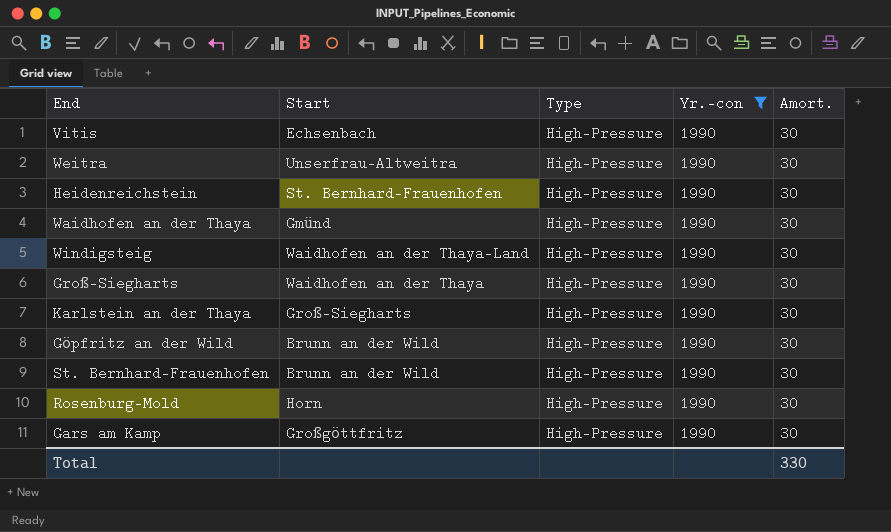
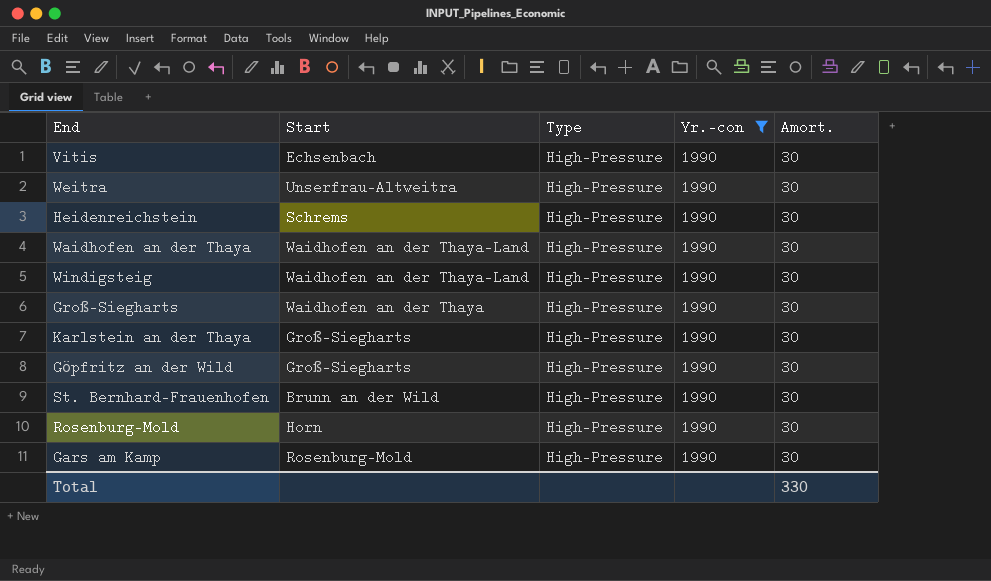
Heidenreichstein | Start: St. Bernhard-Frauenhofen -> Schrems
Waidhofen an der Thaya | Start: Gmünd -> Waidhofen an der Thaya-Land
Göpfritz an der Wild | Start: Brunn an der Wild -> Groß-Siegharts
Gars am Kamp | Start: Großgöttfritz -> Rosenburg-Mold

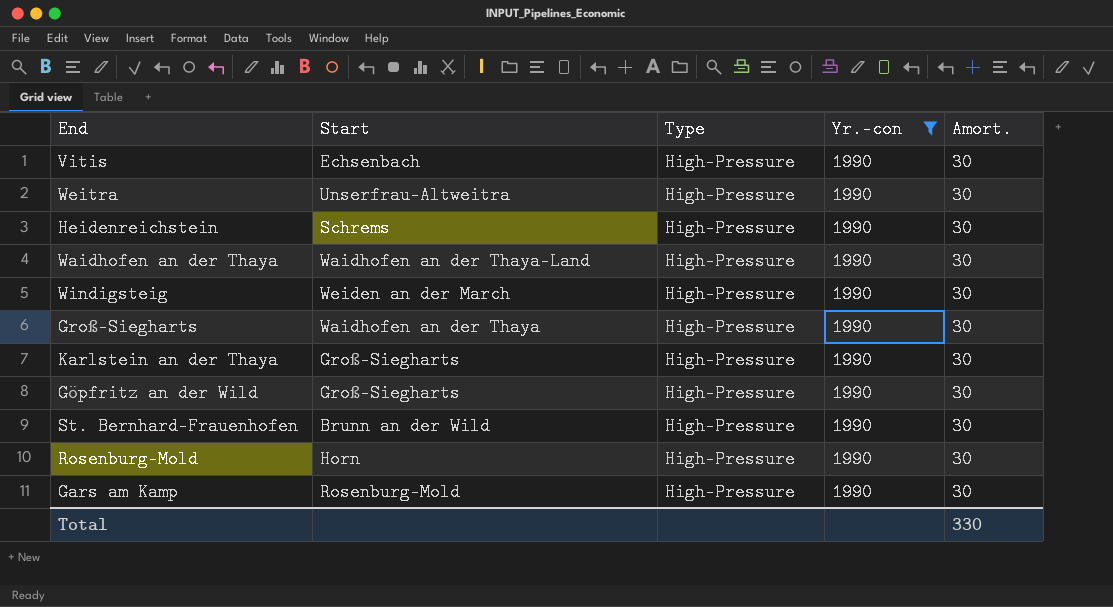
Windigsteig | Start: Waidhofen an der Thaya-Land -> Weiden an der March

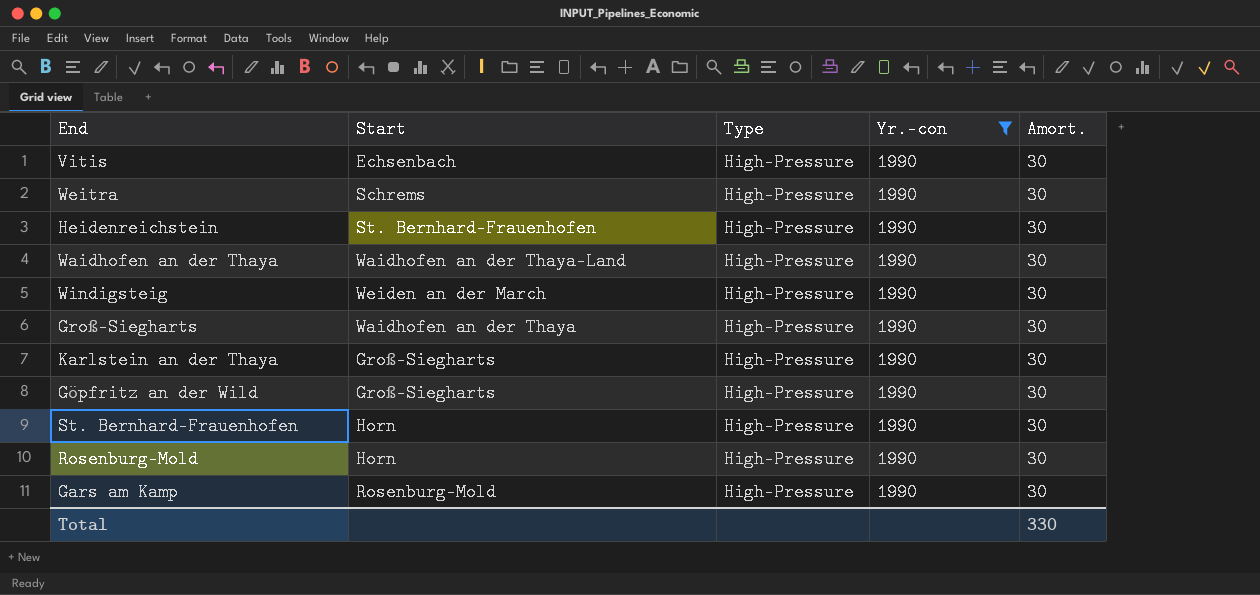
Weitra | Start: Unserfrau-Altweitra -> Schrems
Heidenreichstein | Start: Schrems -> St. Bernhard-Frauenhofen
St. Bernhard-Frauenhofen | Start: Brunn an der Wild -> Horn

